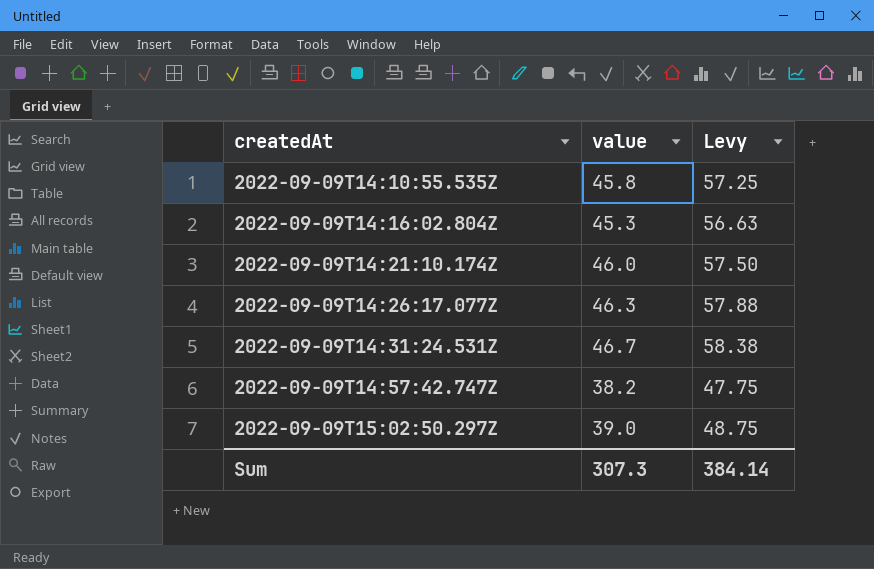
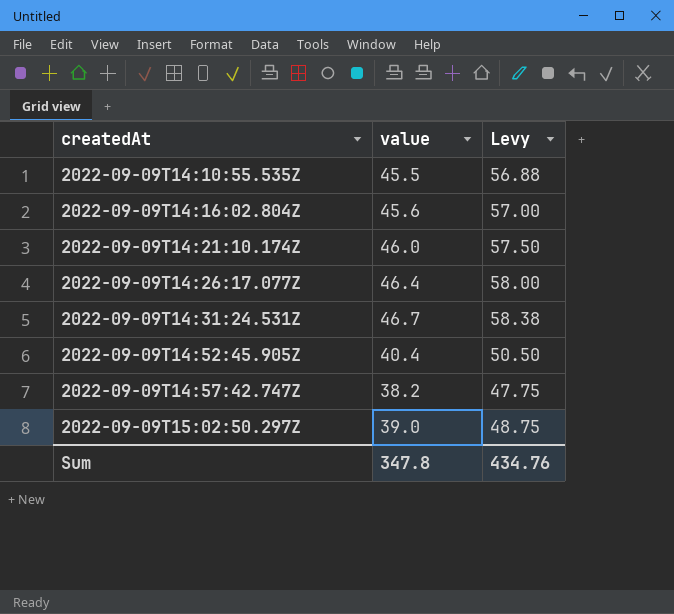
2022-09-09T14:10:55.535Z | value: 45.8 -> 45.5
2022-09-09T14:10:55.535Z | Levy: 57.25 -> 56.88
2022-09-09T14:16:02.804Z | value: 45.3 -> 45.6
2022-09-09T14:16:02.804Z | Levy: 56.63 -> 57.00
2022-09-09T14:26:17.077Z | value: 46.3 -> 46.4
2022-09-09T14:26:17.077Z | Levy: 57.88 -> 58.00
row 2022-09-09T14:52:45.905Z: none -> 40.4 | 50.50
Sum | value: 307.3 -> 347.8
Sum | Levy: 384.14 -> 434.76

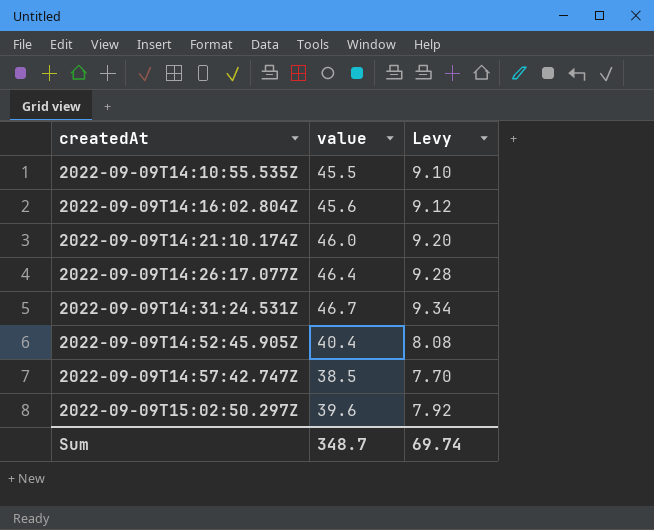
column Levy | formula: [value] * 1.25 -> [value] * 0.2
2022-09-09T14:57:42.747Z | value: 38.2 -> 38.5
2022-09-09T15:02:50.297Z | value: 39.0 -> 39.6
Sum | value: 347.8 -> 348.7
Sum | Levy: 434.76 -> 69.74

